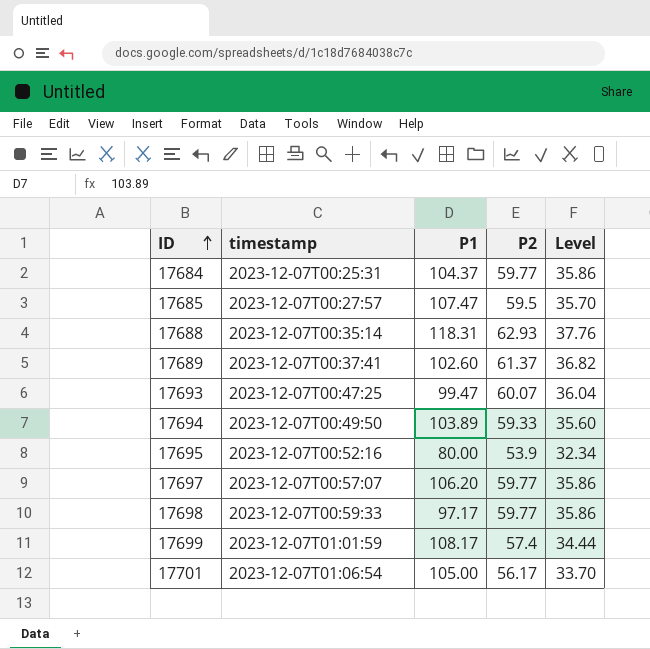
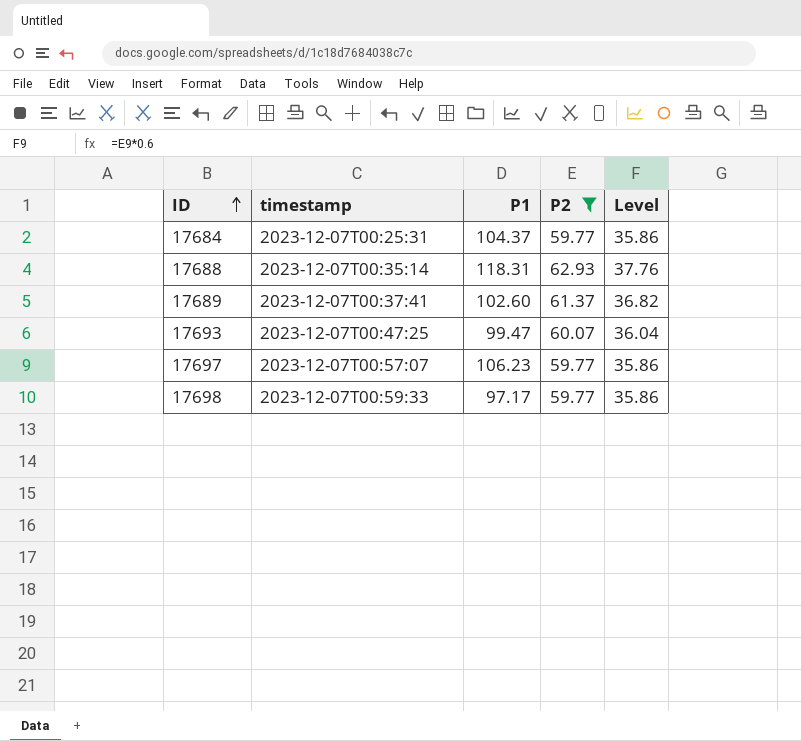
filter: none -> P2 >= 59.77
17697 | P1: 106.20 -> 106.23

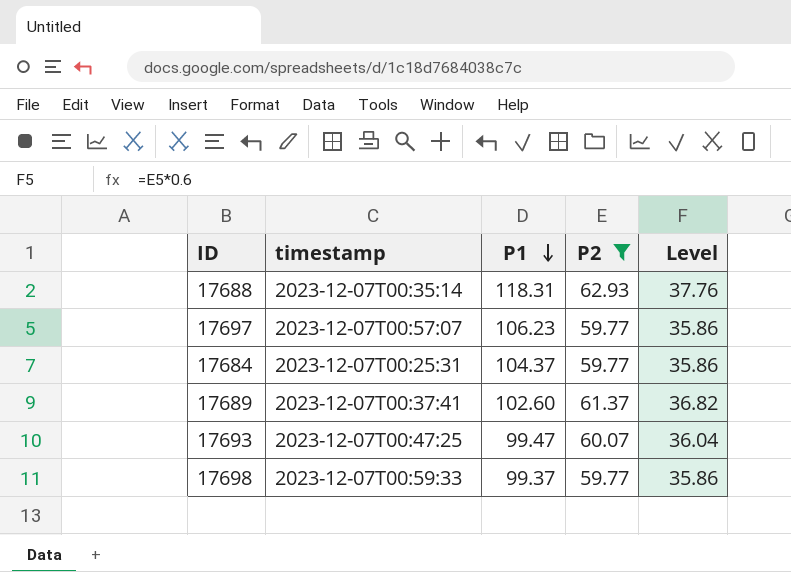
row order: ID ascending -> P1 descending
17698 | P1: 97.17 -> 99.37

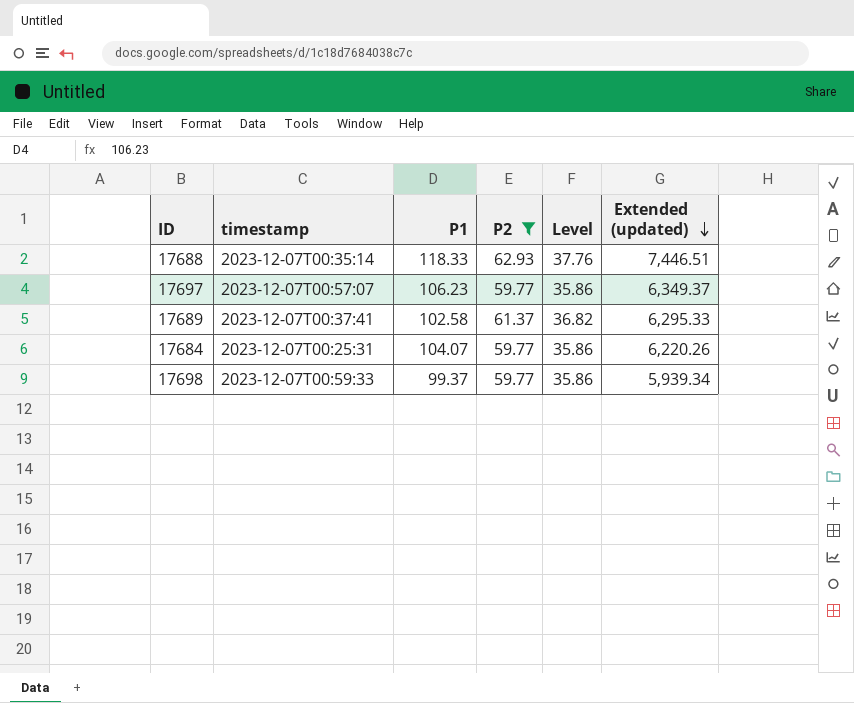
row order: P1 descending -> Extended (updated) descending
column Extended (updated) | formula: none -> [P1] * [P2]
row 17693: 2023-12-07T00:47:25 | 99.47 | 60.07 | 36.04 -> none
17688 | P1: 118.31 -> 118.33
17689 | P1: 102.60 -> 102.58
17684 | P1: 104.37 -> 104.07

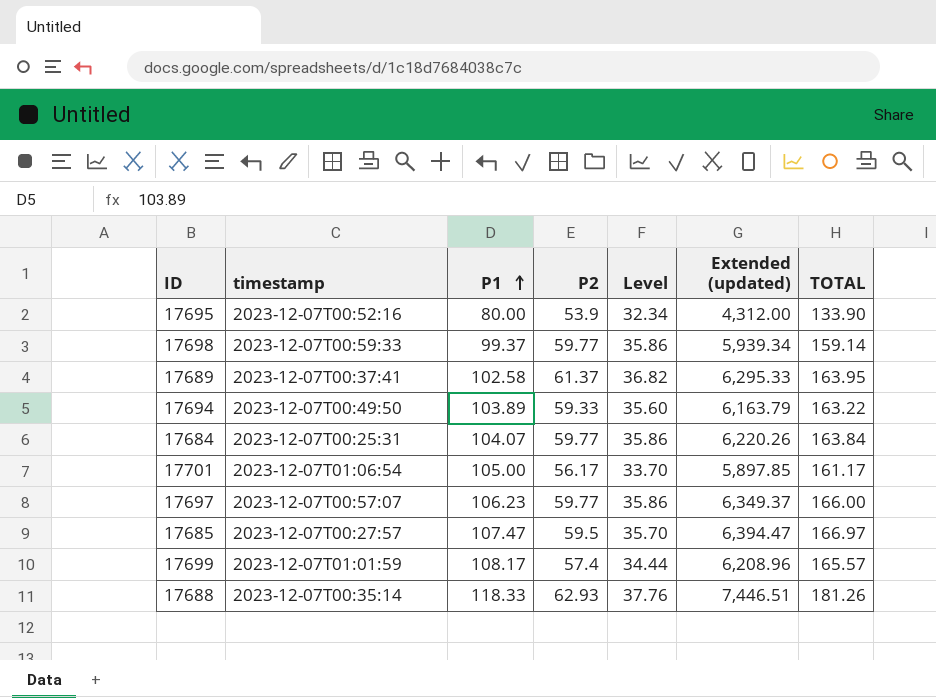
filter: P2 >= 59.77 -> none
row order: Extended (updated) descending -> P1 ascending
column TOTAL | formula: none -> [P1] + [P2]

